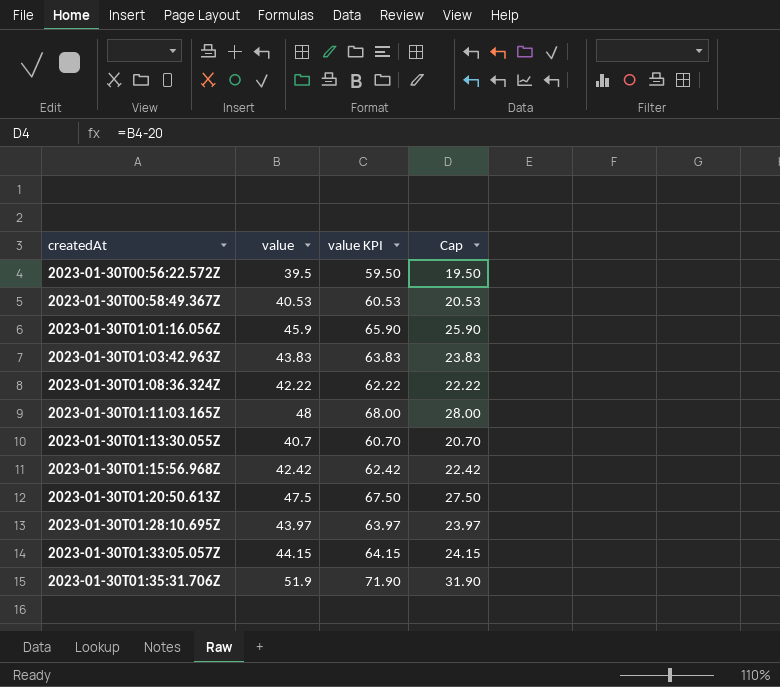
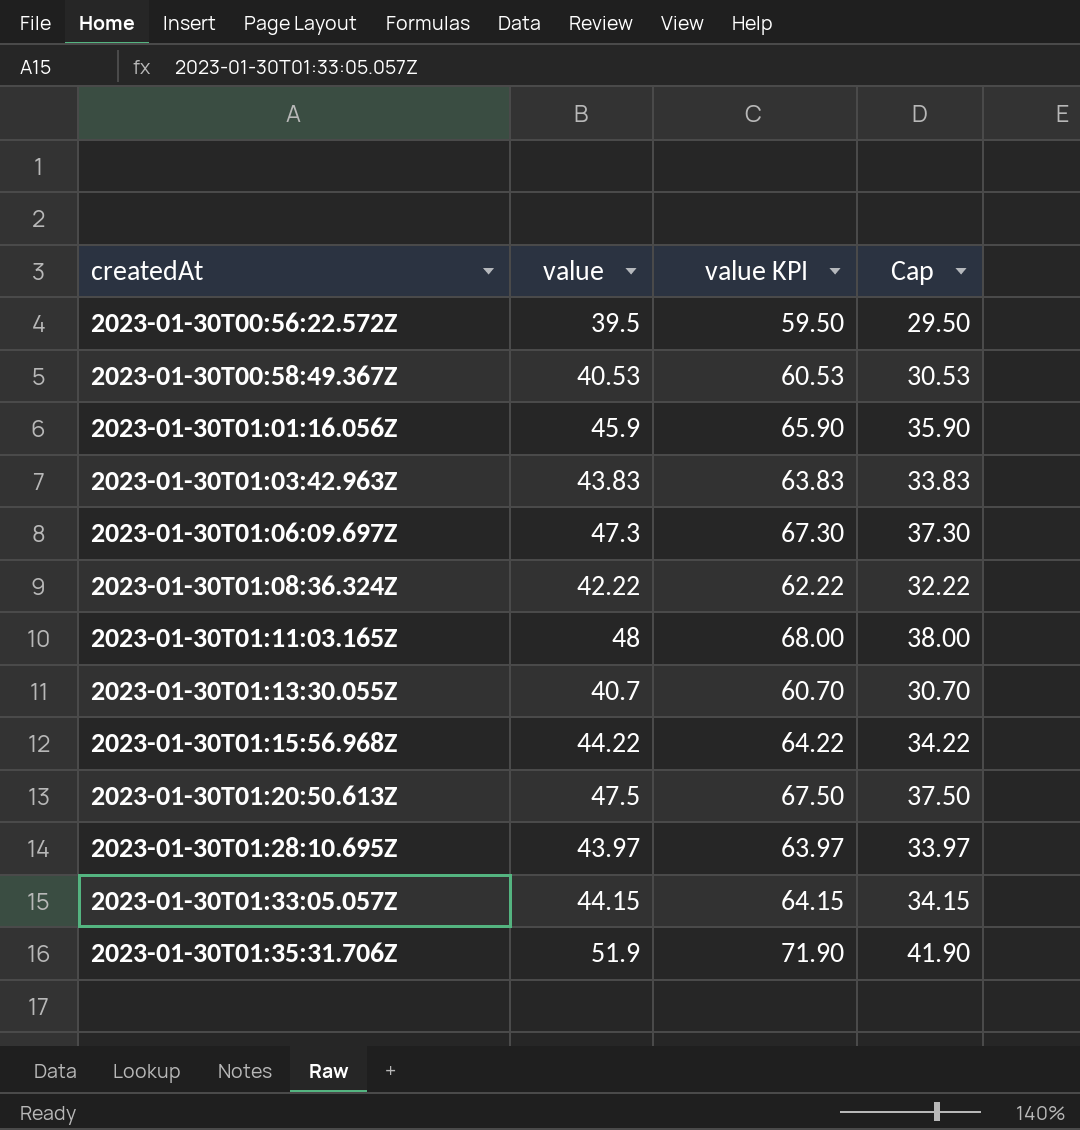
column Cap | formula: [value] - 20 -> [value] - 10
row 2023-01-30T01:06:09.697Z: none -> 47.3 | 67.30 | 37.30
2023-01-30T01:15:56.968Z | value: 42.42 -> 44.22
2023-01-30T01:15:56.968Z | value KPI: 62.42 -> 64.22

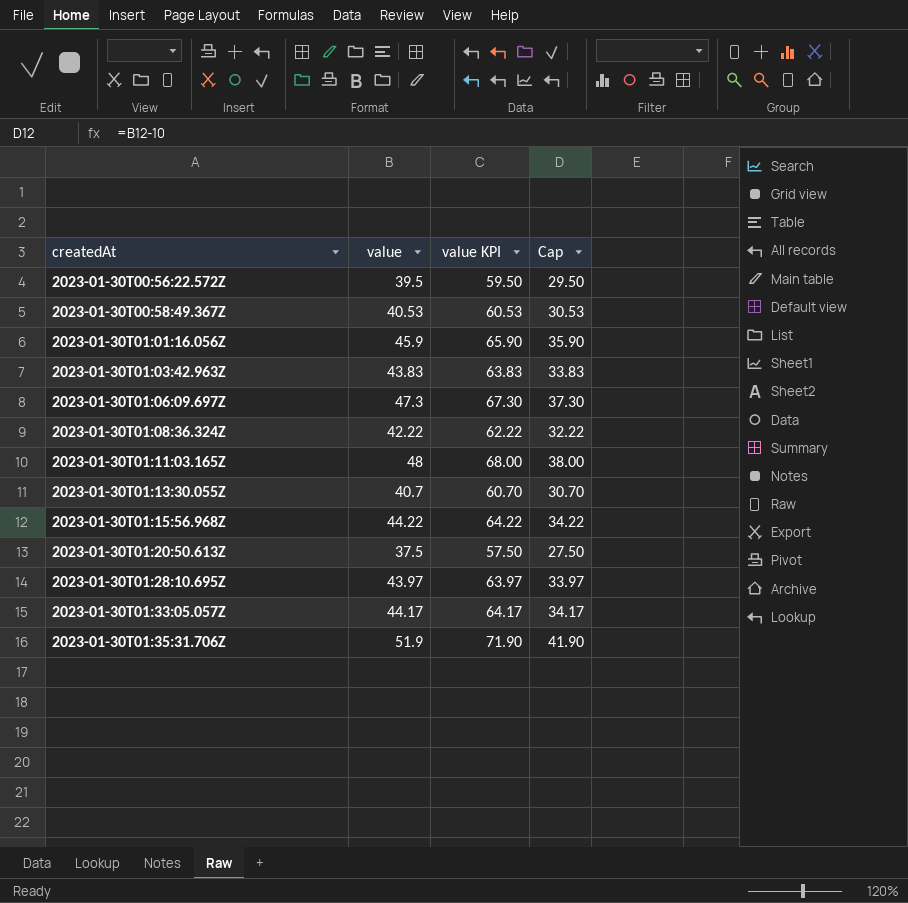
2023-01-30T01:20:50.613Z | value: 47.5 -> 37.5
2023-01-30T01:20:50.613Z | value KPI: 67.50 -> 57.50
2023-01-30T01:20:50.613Z | Cap: 37.50 -> 27.50
2023-01-30T01:33:05.057Z | value: 44.15 -> 44.17
2023-01-30T01:33:05.057Z | value KPI: 64.15 -> 64.17
2023-01-30T01:33:05.057Z | Cap: 34.15 -> 34.17

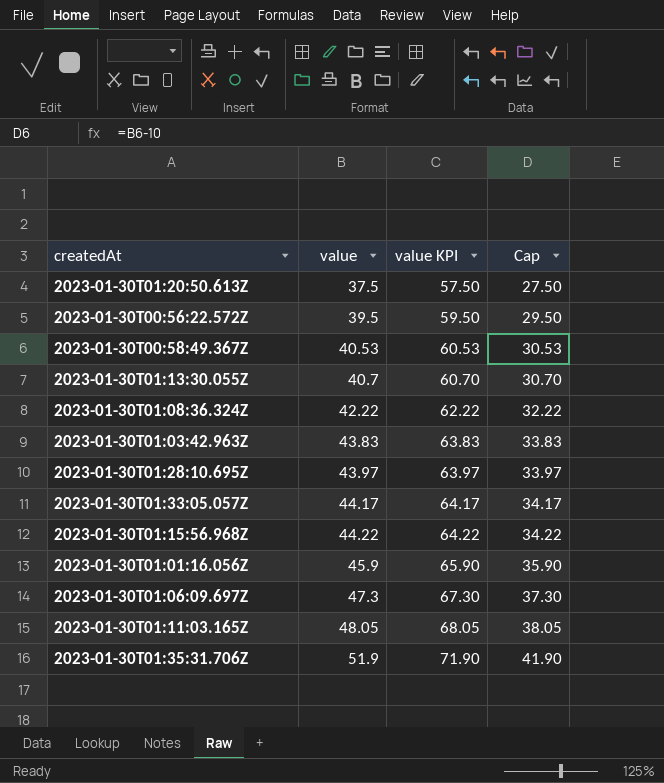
row order: createdAt ascending -> value ascending
2023-01-30T01:11:03.165Z | value: 48 -> 48.05
2023-01-30T01:11:03.165Z | value KPI: 68.00 -> 68.05
2023-01-30T01:11:03.165Z | Cap: 38.00 -> 38.05

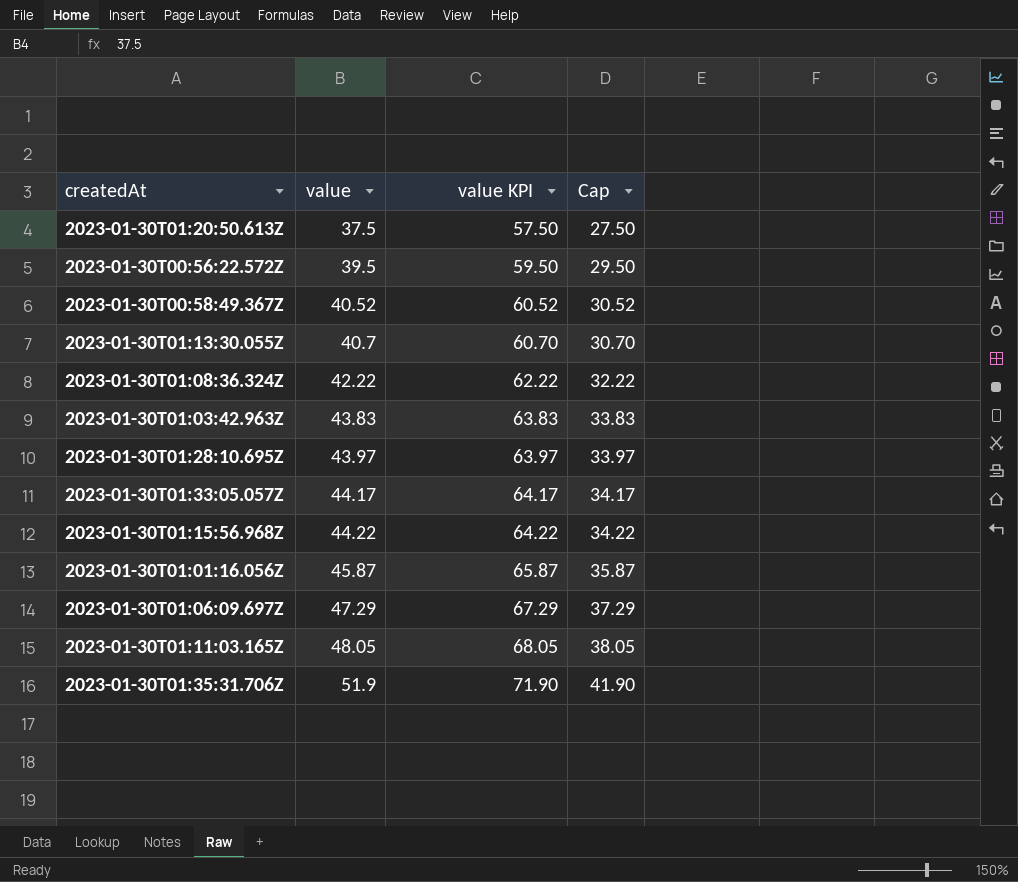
2023-01-30T00:58:49.367Z | value: 40.53 -> 40.52
2023-01-30T00:58:49.367Z | value KPI: 60.53 -> 60.52
2023-01-30T00:58:49.367Z | Cap: 30.53 -> 30.52
2023-01-30T01:01:16.056Z | value: 45.9 -> 45.87
2023-01-30T01:01:16.056Z | value KPI: 65.90 -> 65.87
2023-01-30T01:01:16.056Z | Cap: 35.90 -> 35.87
2023-01-30T01:06:09.697Z | value: 47.3 -> 47.29
2023-01-30T01:06:09.697Z | value KPI: 67.30 -> 67.29
2023-01-30T01:06:09.697Z | Cap: 37.30 -> 37.29

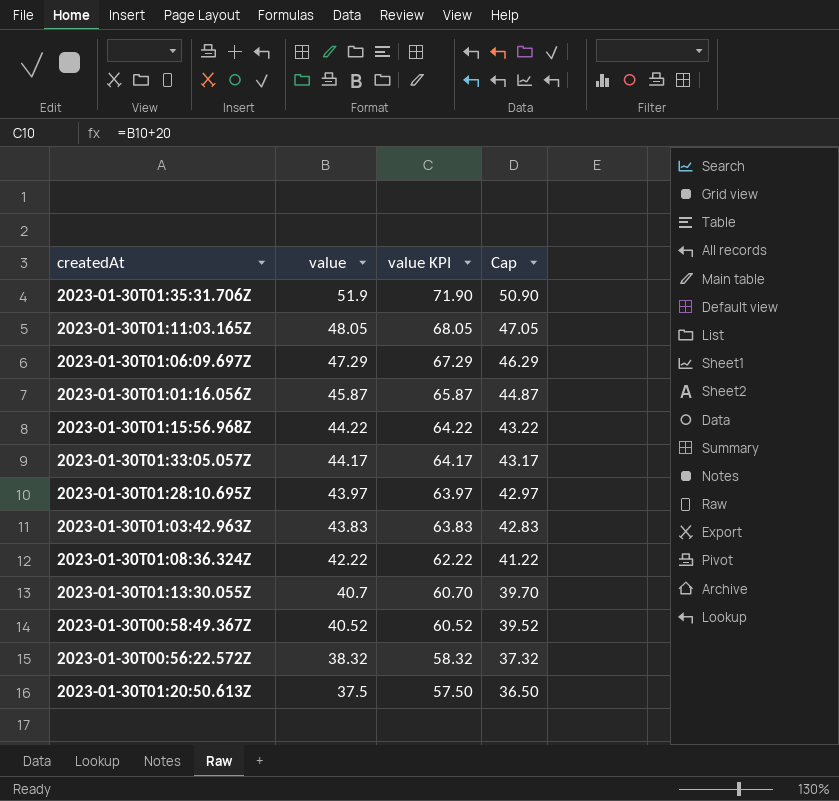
row order: value ascending -> value descending
column Cap | formula: [value] - 10 -> [value] - 1
2023-01-30T00:56:22.572Z | value: 39.5 -> 38.32
2023-01-30T00:56:22.572Z | value KPI: 59.50 -> 58.32

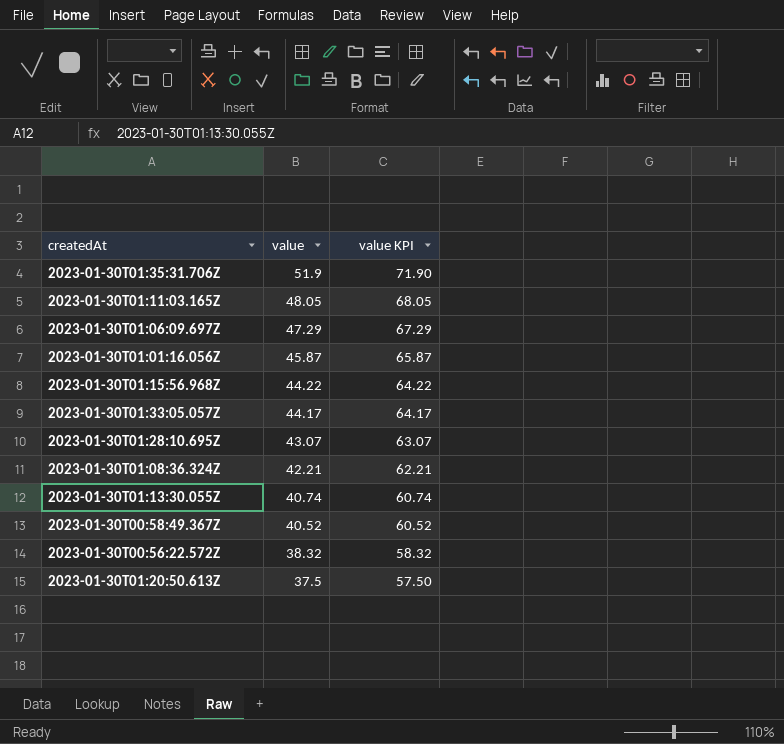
column Cap | formula: [value] - 1 -> none
row 2023-01-30T01:03:42.963Z: 43.83 | 63.83 | 42.83 -> none
2023-01-30T01:28:10.695Z | value: 43.97 -> 43.07
2023-01-30T01:28:10.695Z | value KPI: 63.97 -> 63.07
2023-01-30T01:08:36.324Z | value: 42.22 -> 42.21
2023-01-30T01:08:36.324Z | value KPI: 62.22 -> 62.21
2023-01-30T01:13:30.055Z | value: 40.7 -> 40.74
2023-01-30T01:13:30.055Z | value KPI: 60.70 -> 60.74

